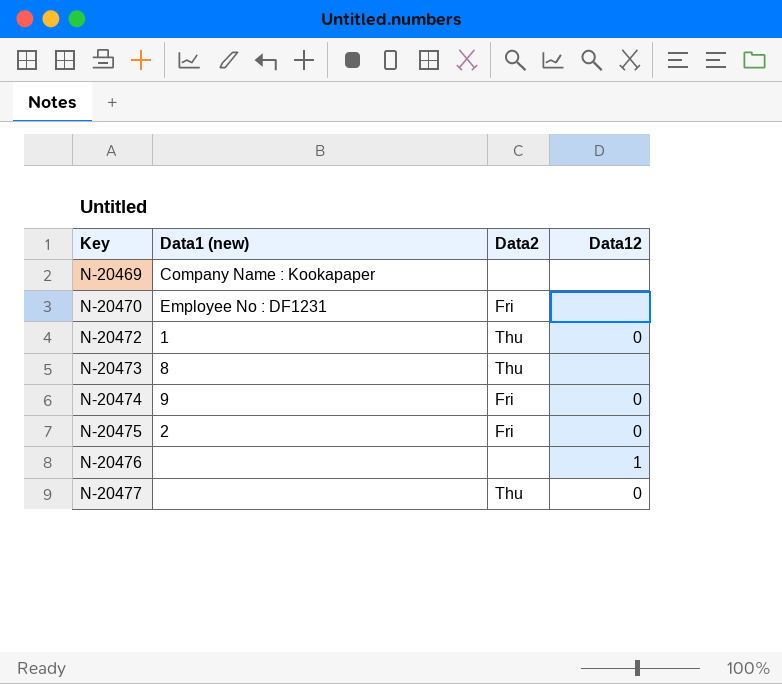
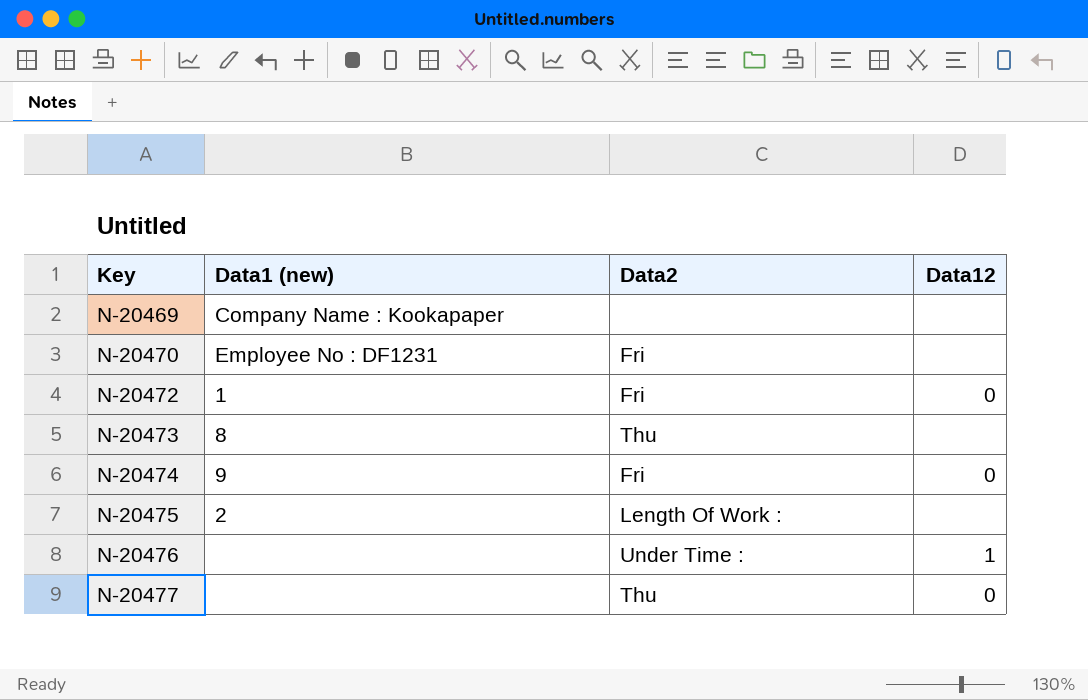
N-20472 | Data2: Thu -> Fri
N-20475 | Data2: Fri -> Length Of Work :
N-20475 | Data12: 0 -> none
N-20476 | Data2: none -> Under Time :

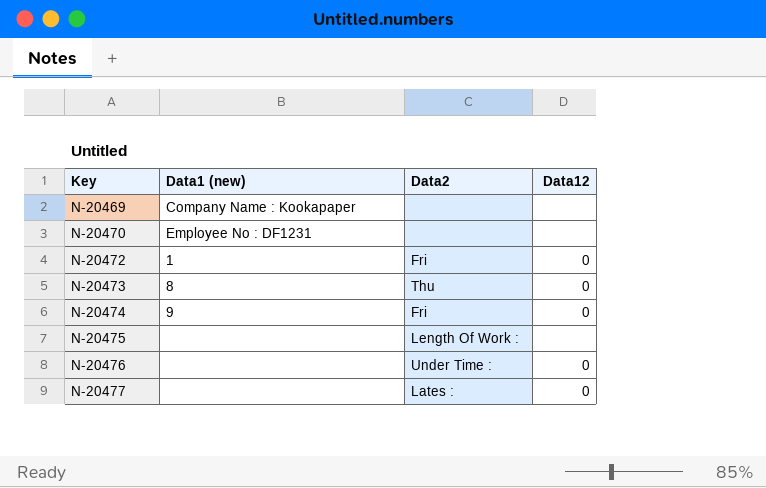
N-20470 | Data2: Fri -> none
N-20473 | Data12: none -> 0
N-20475 | Data1 (new): 2 -> none
N-20476 | Data12: 1 -> 0
N-20477 | Data2: Thu -> Lates :

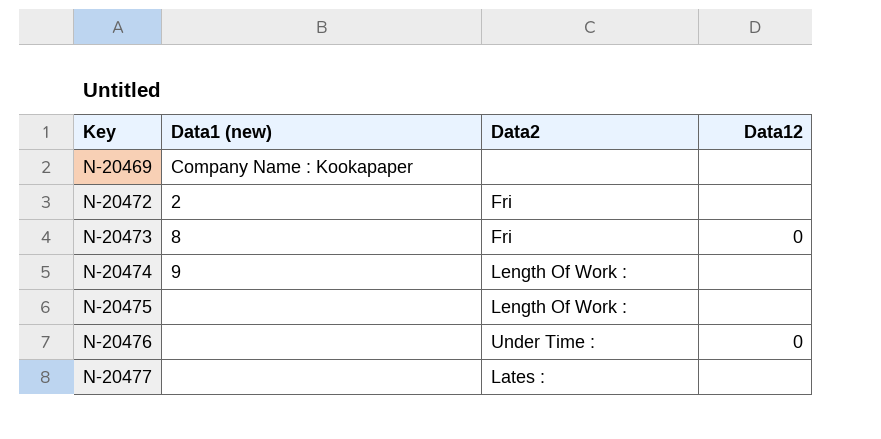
row N-20470: Employee No : DF1231 | none | none -> none
N-20472 | Data1 (new): 1 -> 2
N-20472 | Data12: 0 -> none
N-20473 | Data2: Thu -> Fri
N-20474 | Data2: Fri -> Length Of Work :
N-20474 | Data12: 0 -> none
N-20477 | Data12: 0 -> none

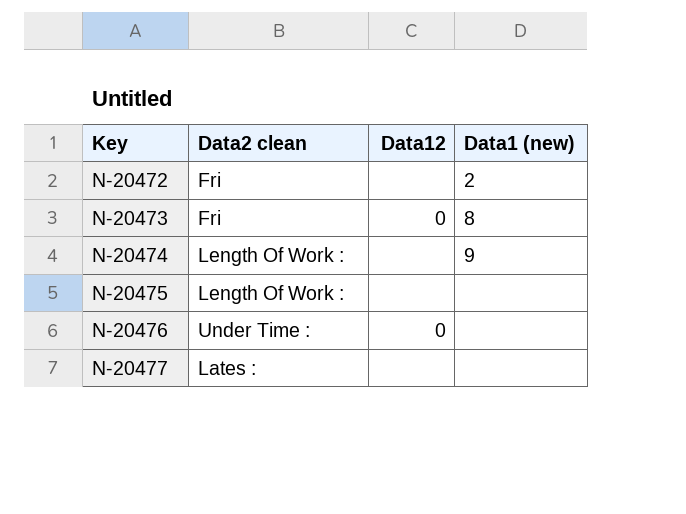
column name: Data2 -> Data2 clean
column Data1 (new) | position: 2 -> 4
row N-20469: Company Name : Kookapaper | none | none -> none

